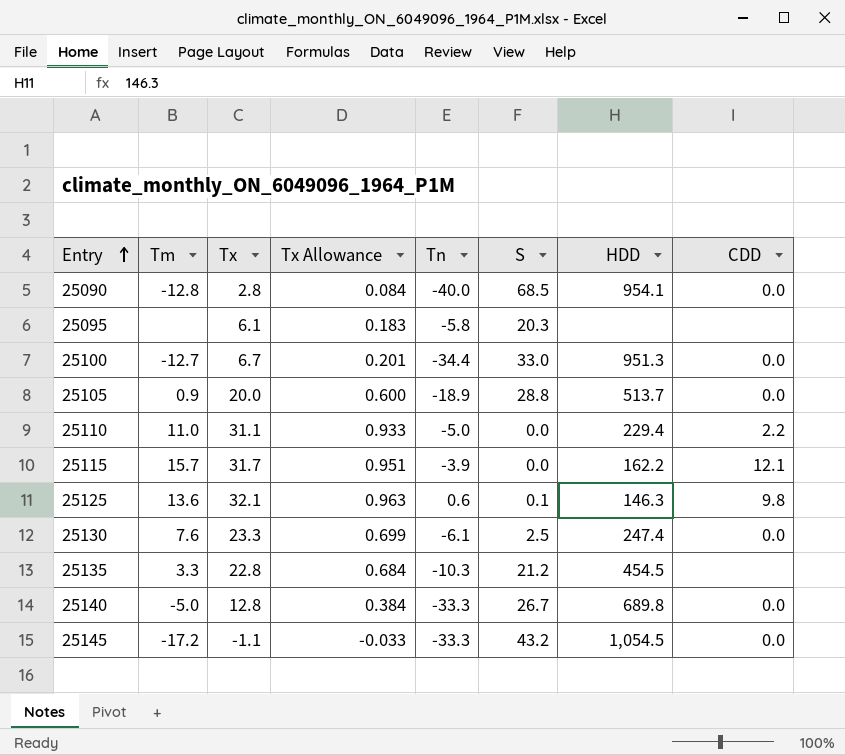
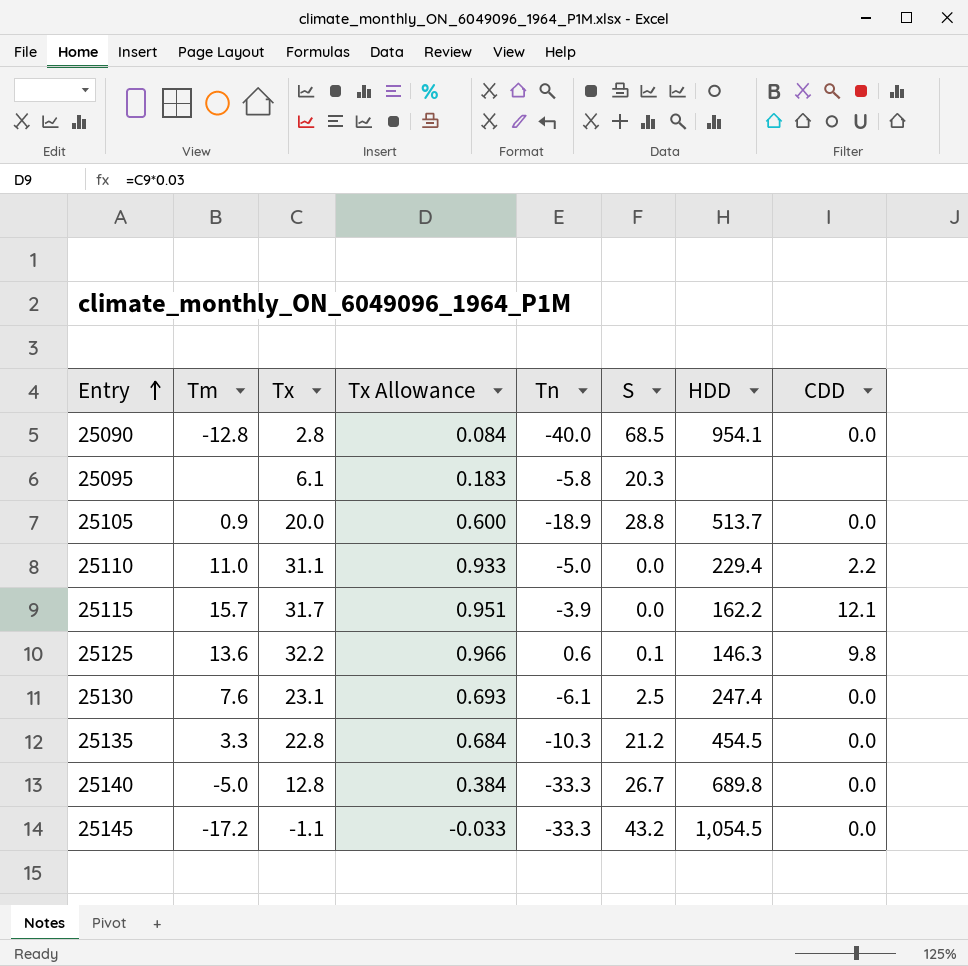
row 25100: -12.7 | 6.7 | 0.201 | -34.4 | 33.0 | 951.3 | 0.0 -> none
25125 | Tx: 32.1 -> 32.2
25125 | Tx Allowance: 0.963 -> 0.966
25130 | Tx: 23.3 -> 23.1
25130 | Tx Allowance: 0.699 -> 0.693
25135 | CDD: none -> 0.0

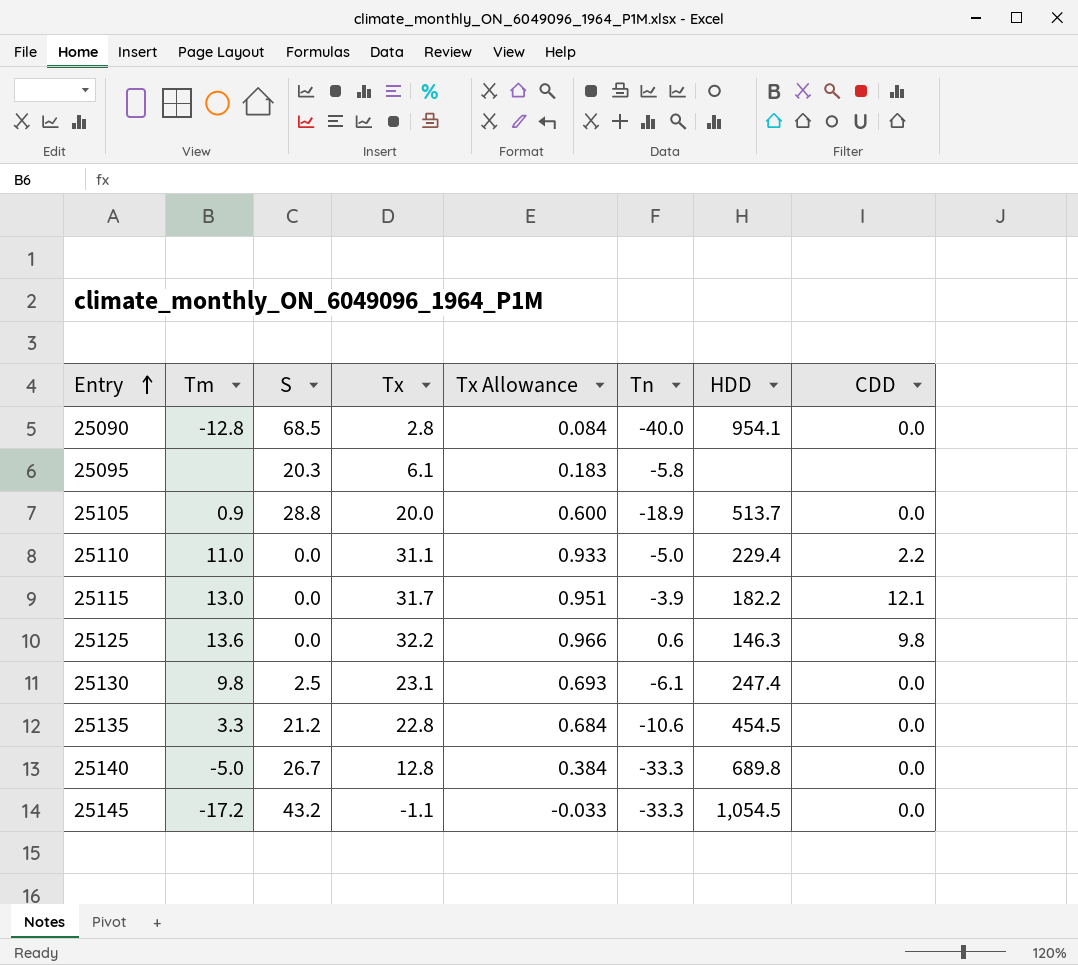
column S | position: 6 -> 3
25115 | Tm: 15.7 -> 13.0
25115 | HDD: 162.2 -> 182.2
25125 | S: 0.1 -> 0.0
25130 | Tm: 7.6 -> 9.8
25135 | Tn: -10.3 -> -10.6

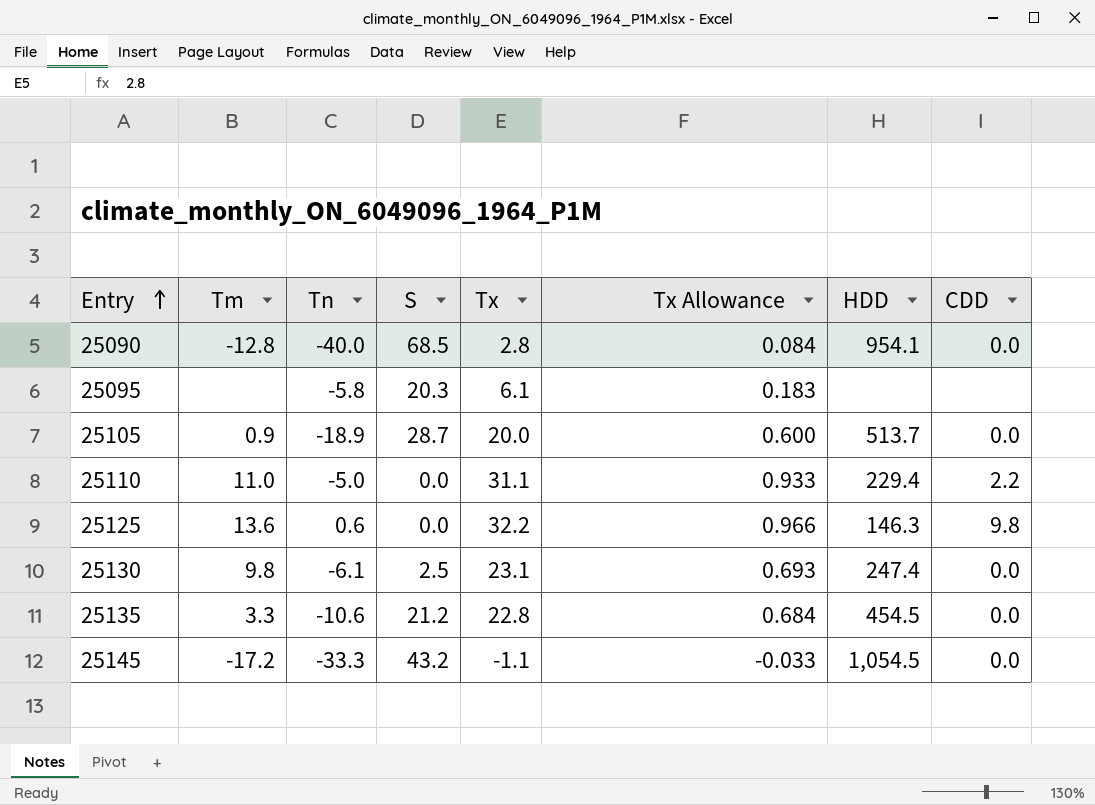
column Tn | position: 6 -> 3
row 25115: 13.0 | 0.0 | 31.7 | 0.951 | -3.9 | 182.2 | 12.1 -> none
row 25140: -5.0 | 26.7 | 12.8 | 0.384 | -33.3 | 689.8 | 0.0 -> none
25105 | S: 28.8 -> 28.7

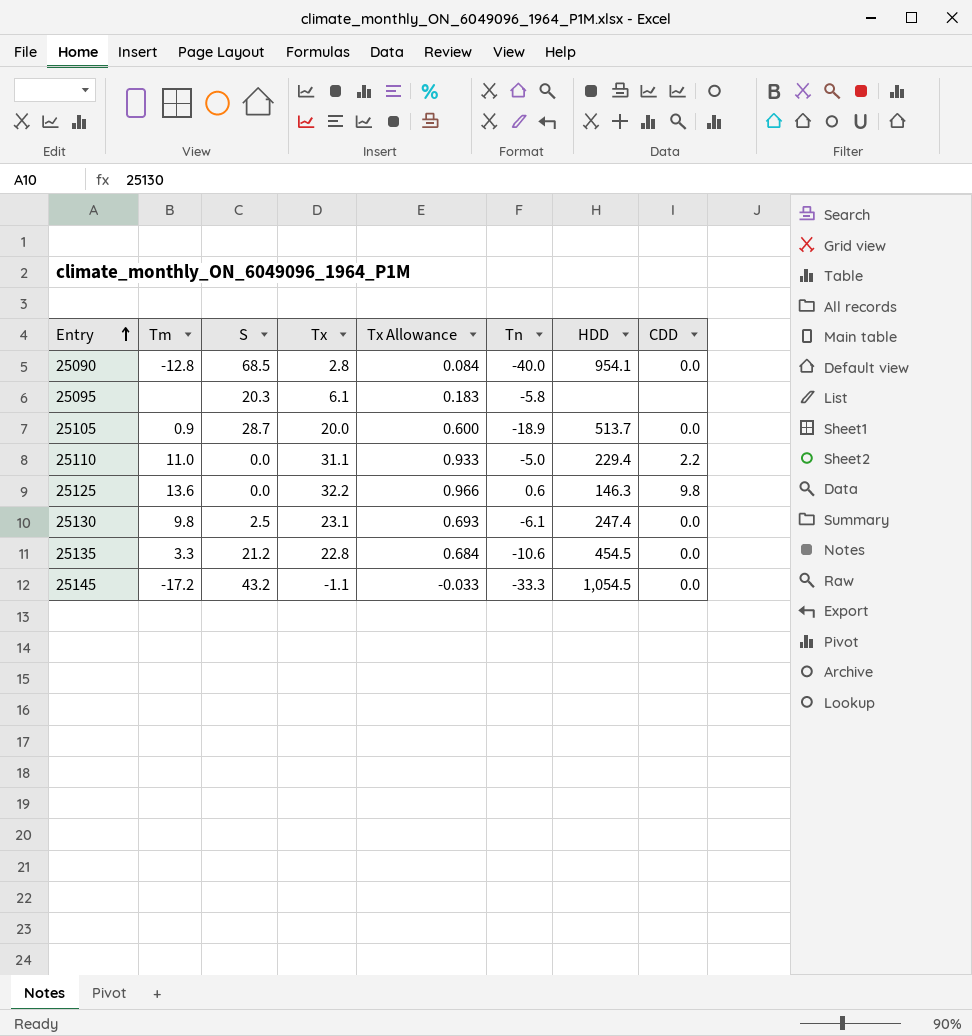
column Tn | position: 3 -> 6

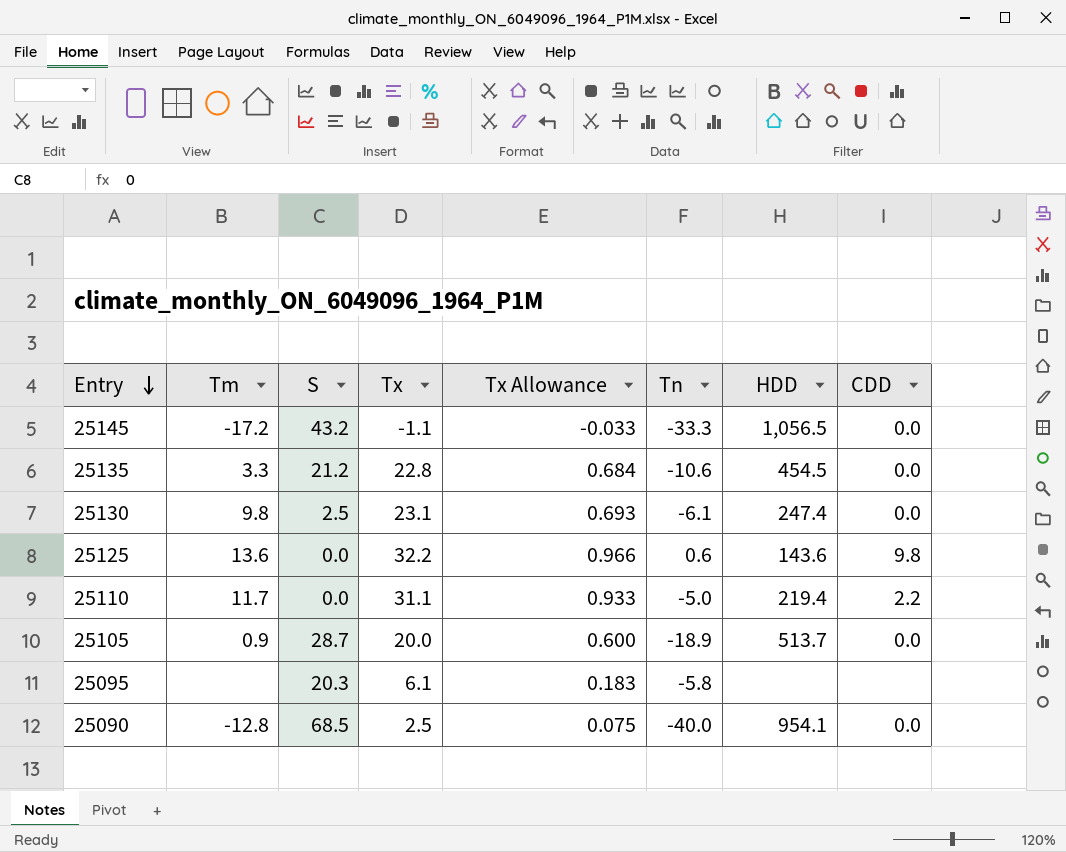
row order: Entry ascending -> Entry descending
25145 | HDD: 1,054.5 -> 1,056.5
25125 | HDD: 146.3 -> 143.6
25110 | Tm: 11.0 -> 11.7
25110 | HDD: 229.4 -> 219.4
25090 | Tx: 2.8 -> 2.5
25090 | Tx Allowance: 0.084 -> 0.075

